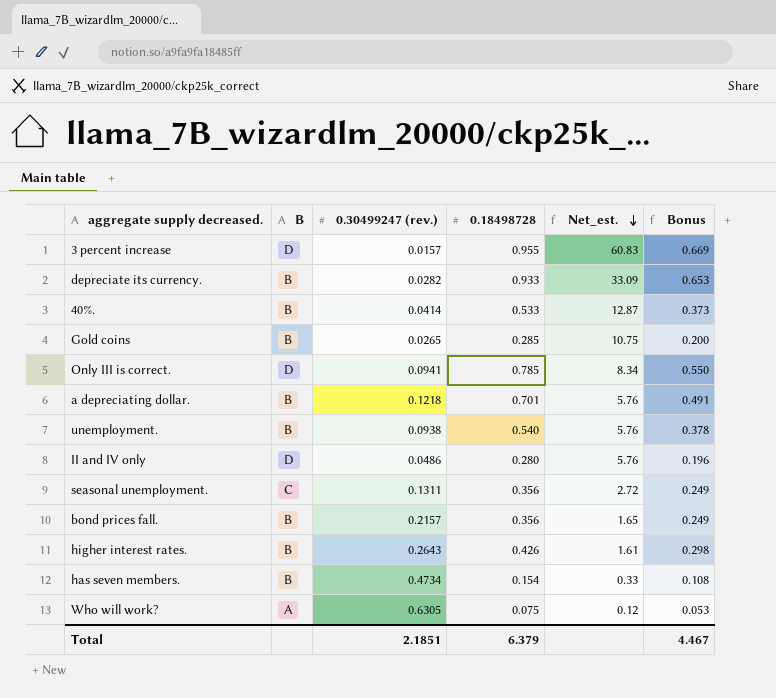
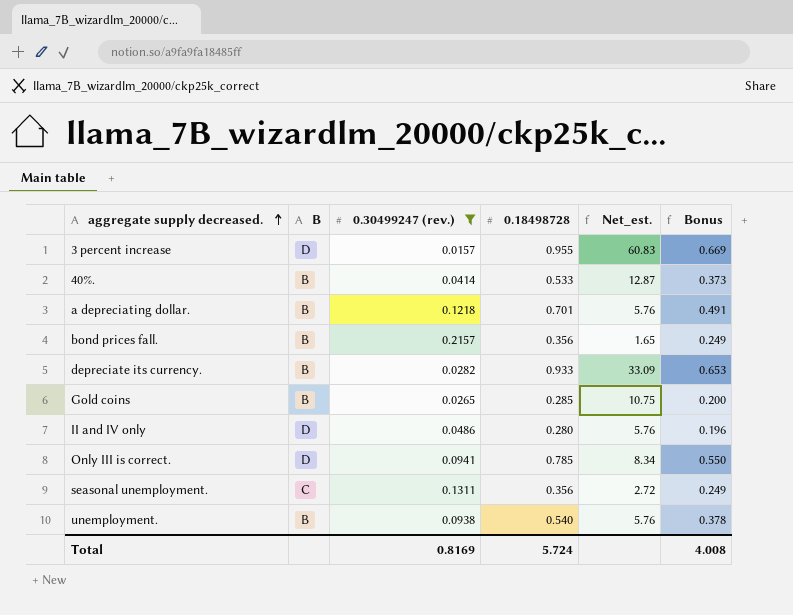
filter: none -> 0.30499247 (rev.) <= 0.2157
row order: Net_est. descending -> aggregate supply decreased. ascending
Total | 0.30499247 (rev.): 2.1851 -> 0.8169
Total | 0.18498728: 6.379 -> 5.724
Total | Bonus: 4.467 -> 4.008

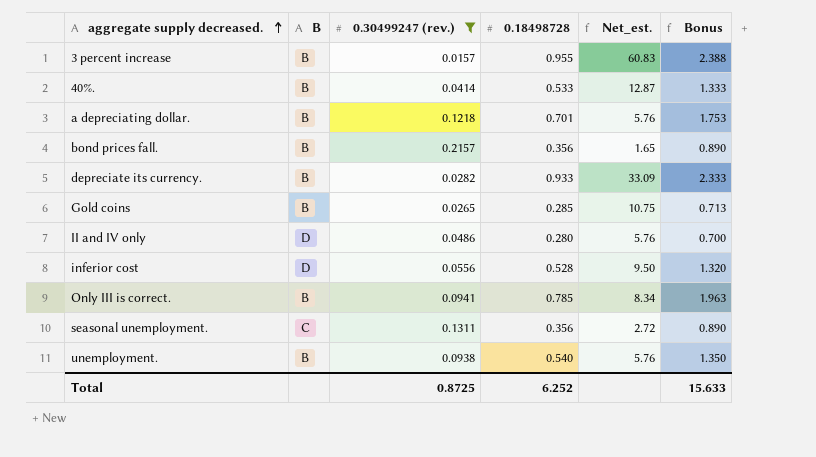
column Bonus | formula: [0.18498728] * 0.7 -> [0.18498728] * 2.5
3 percent increase | B: D -> B
row inferior cost: none -> D | 0.0556 | 0.528 | 9.50 | 1.320
Only III is correct. | B: D -> B
Total | 0.30499247 (rev.): 0.8169 -> 0.8725
Total | 0.18498728: 5.724 -> 6.252
Total | Bonus: 4.008 -> 15.633

